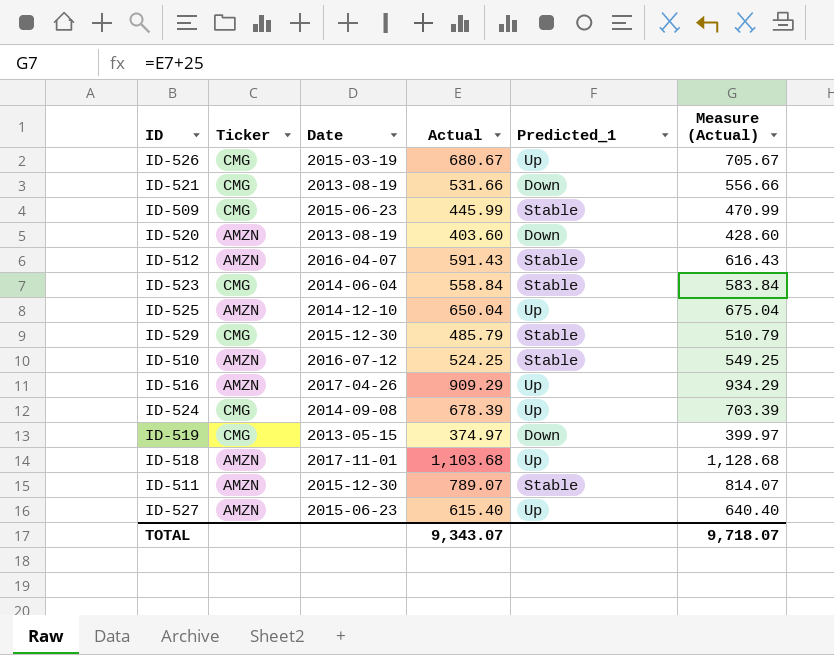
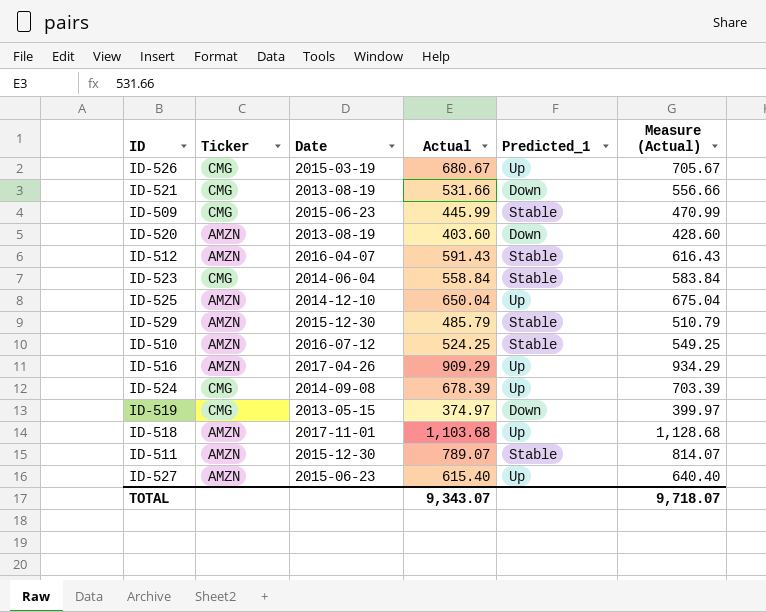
ID-529 | Ticker: CMG -> AMZN

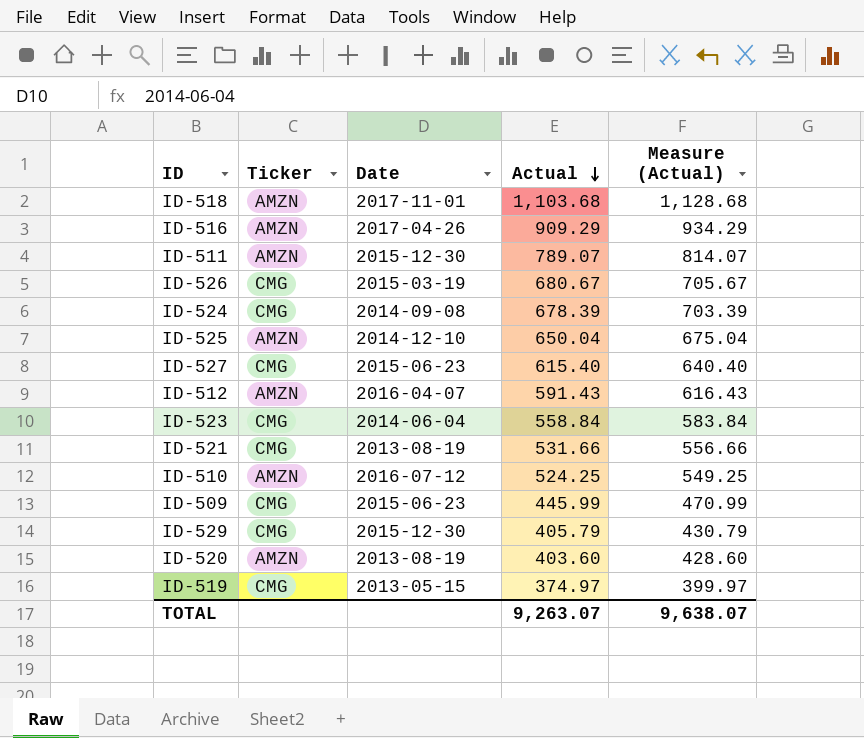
row order: none -> Actual descending
column Predicted_1 | position: 5 -> none
ID-527 | Ticker: AMZN -> CMG
ID-529 | Ticker: AMZN -> CMG
ID-529 | Actual: 485.79 -> 405.79
ID-529 | Measure (Actual): 510.79 -> 430.79
TOTAL | Actual: 9,343.07 -> 9,263.07
TOTAL | Measure (Actual): 9,718.07 -> 9,638.07

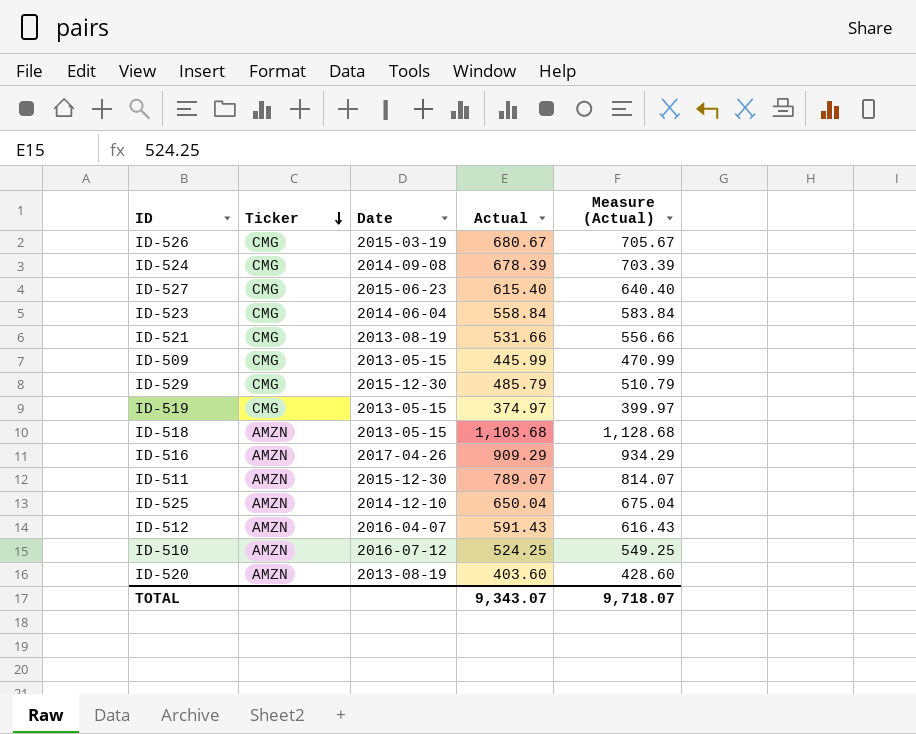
row order: Actual descending -> Ticker descending
ID-509 | Date: 2015-06-23 -> 2013-05-15
ID-529 | Actual: 405.79 -> 485.79
ID-529 | Measure (Actual): 430.79 -> 510.79
ID-518 | Date: 2017-11-01 -> 2013-05-15
TOTAL | Actual: 9,263.07 -> 9,343.07
TOTAL | Measure (Actual): 9,638.07 -> 9,718.07

